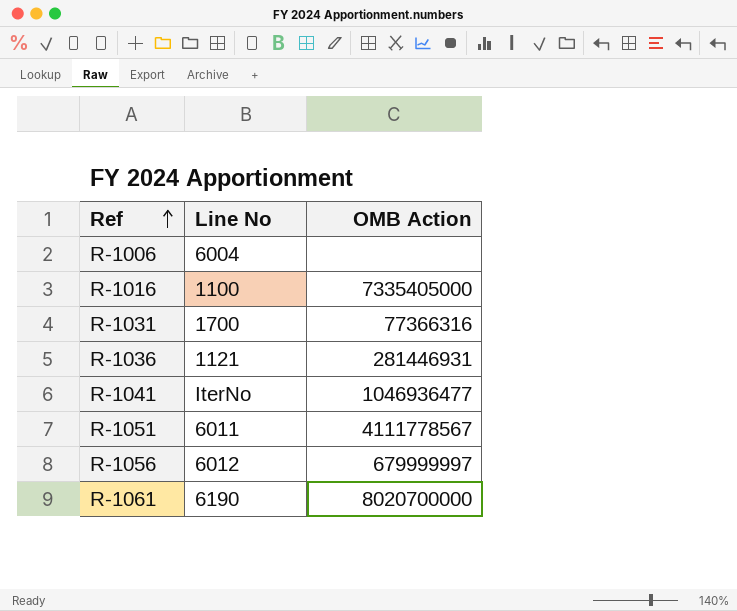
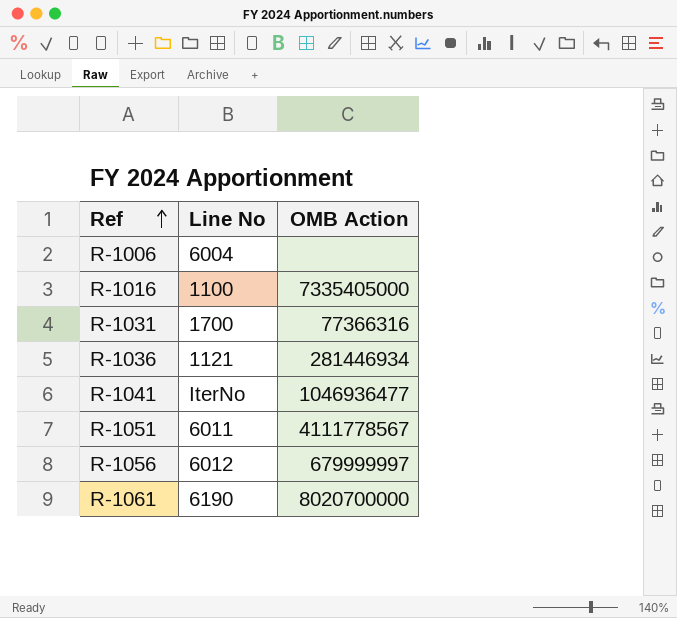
R-1036 | OMB Action: 281446931 -> 281446934

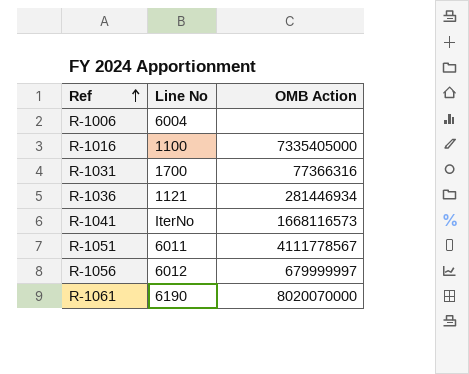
R-1041 | OMB Action: 1046936477 -> 1668116573
R-1061 | OMB Action: 8020700000 -> 8020070000

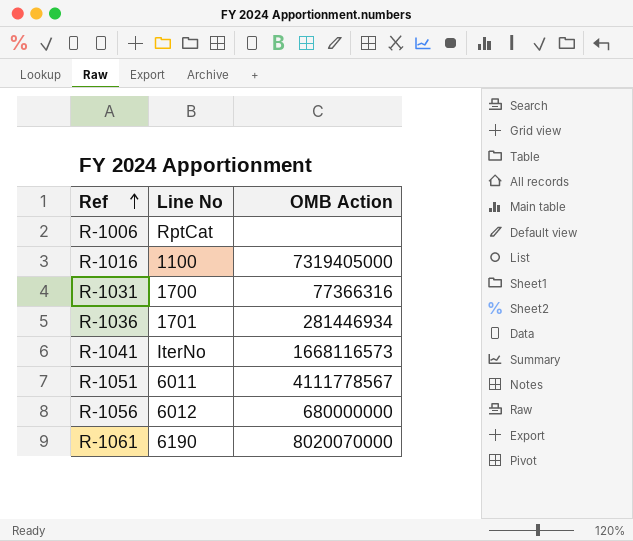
R-1006 | Line No: 6004 -> RptCat
R-1016 | OMB Action: 7335405000 -> 7319405000
R-1036 | Line No: 1121 -> 1701
R-1056 | OMB Action: 679999997 -> 680000000

